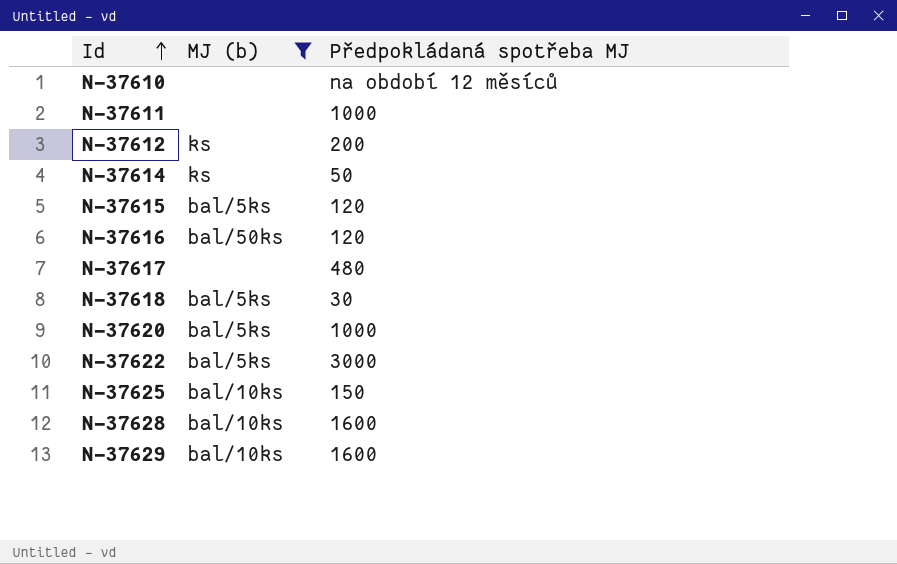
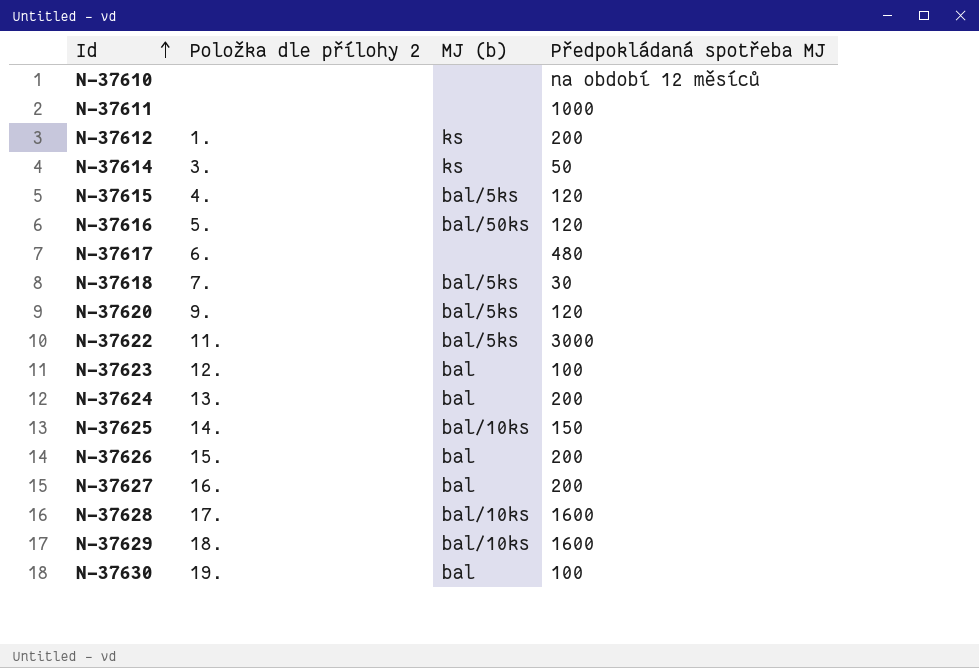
filter: MJ (b) != bal -> none
column Položka dle přílohy 2 | position: none -> 2
N-37620 | Předpokládaná spotřeba MJ: 1000 -> 120

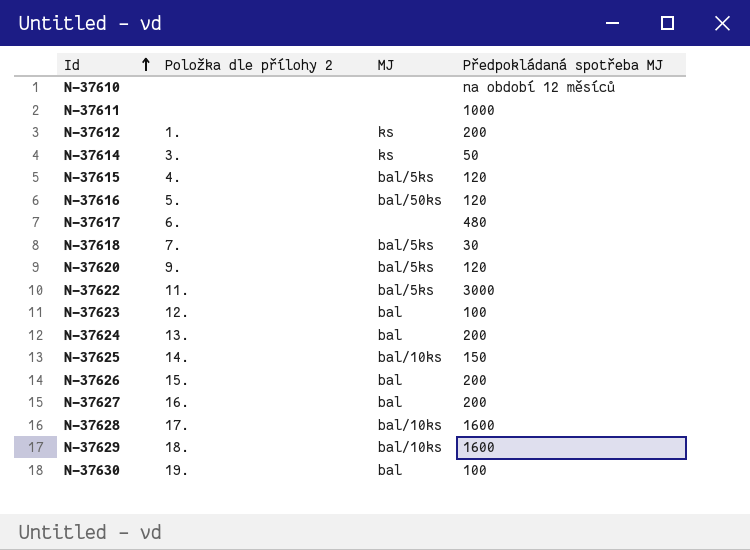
column name: MJ (b) -> MJ

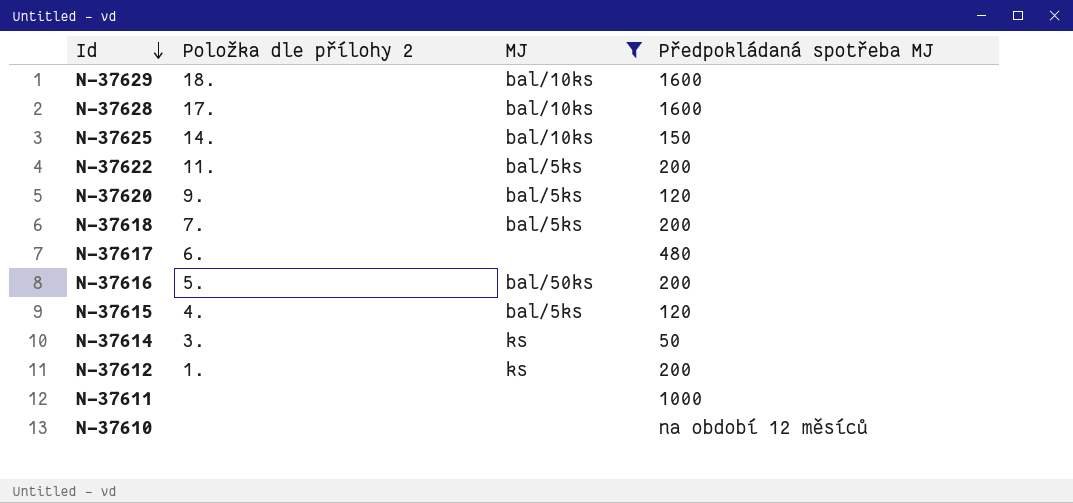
filter: none -> MJ != bal
row order: Id ascending -> Id descending
N-37622 | Předpokládaná spotřeba MJ: 3000 -> 200
N-37618 | Předpokládaná spotřeba MJ: 30 -> 200
N-37616 | Předpokládaná spotřeba MJ: 120 -> 200

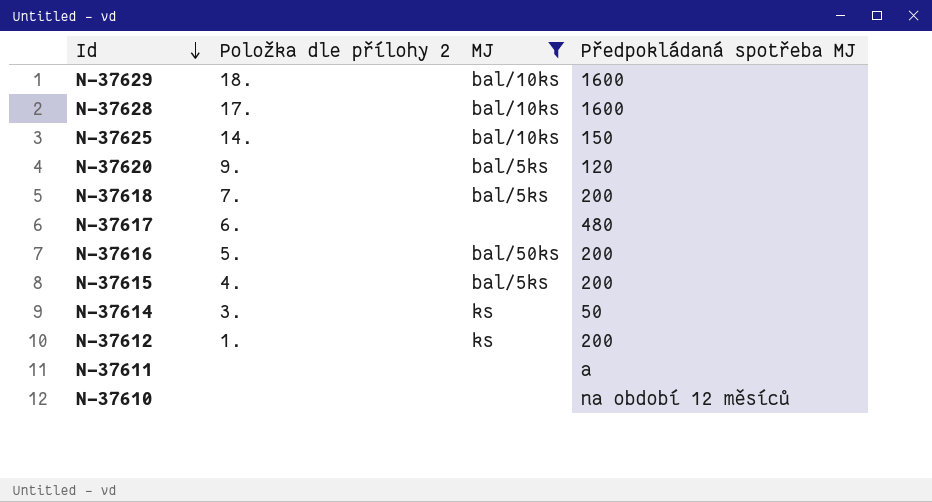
row N-37622: 11. | bal/5ks | 200 -> none
N-37615 | Předpokládaná spotřeba MJ: 120 -> 200
N-37611 | Předpokládaná spotřeba MJ: 1000 -> a

